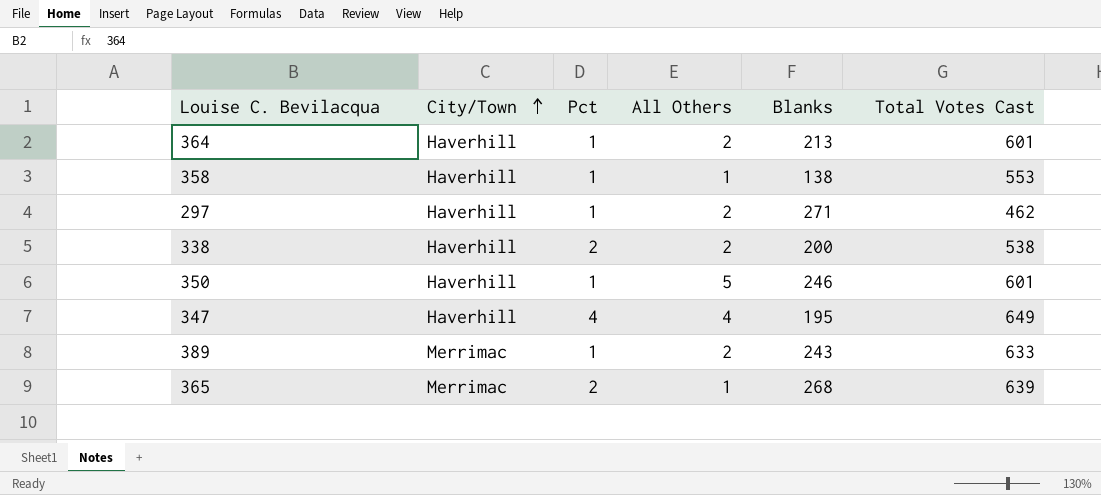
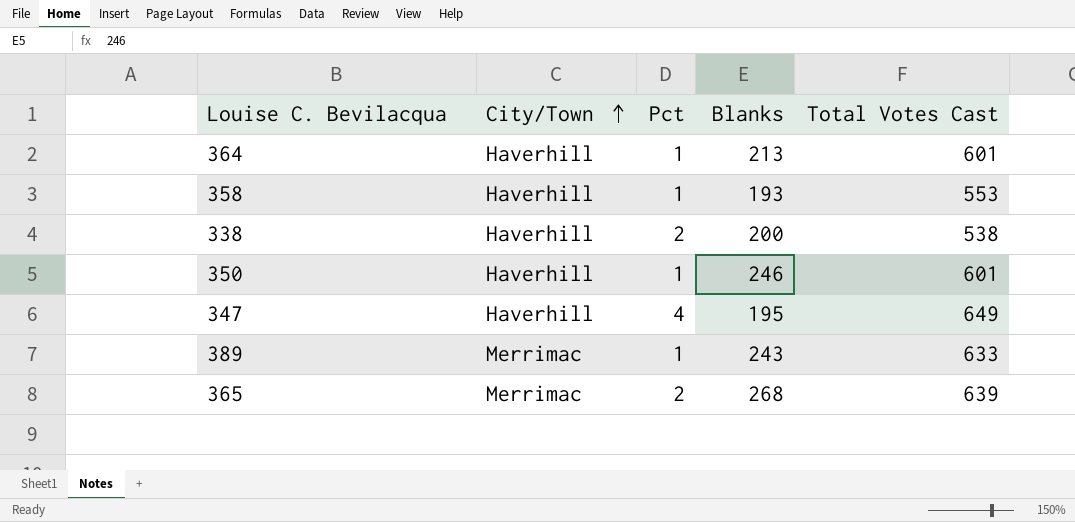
column All Others | position: 4 -> none
row 297: Haverhill | 1 | 2 | 271 | 462 -> none
358 | Blanks: 138 -> 193

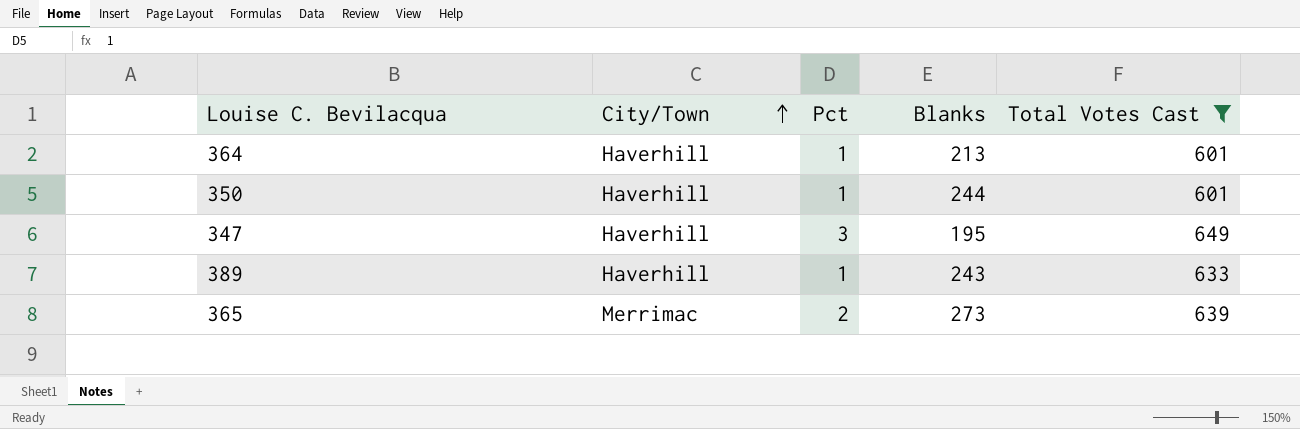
filter: none -> Total Votes Cast >= 601
350 | Blanks: 246 -> 244
347 | Pct: 4 -> 3
389 | City/Town: Merrimac -> Haverhill
365 | Blanks: 268 -> 273

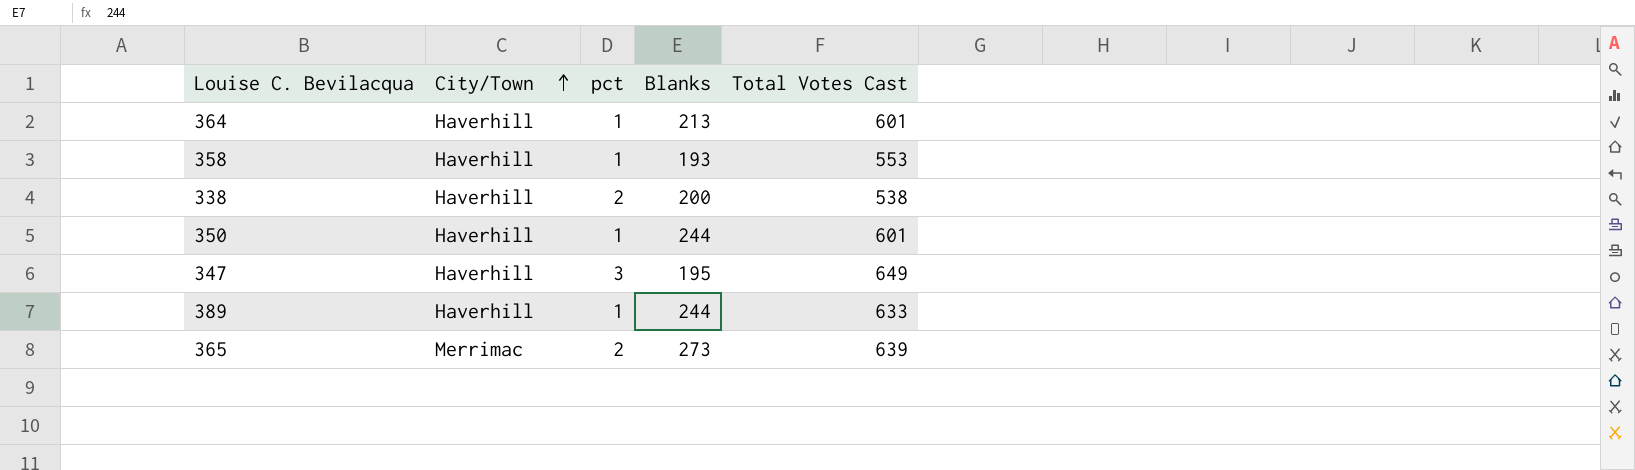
filter: Total Votes Cast >= 601 -> none
column name: Pct -> pct
389 | Blanks: 243 -> 244

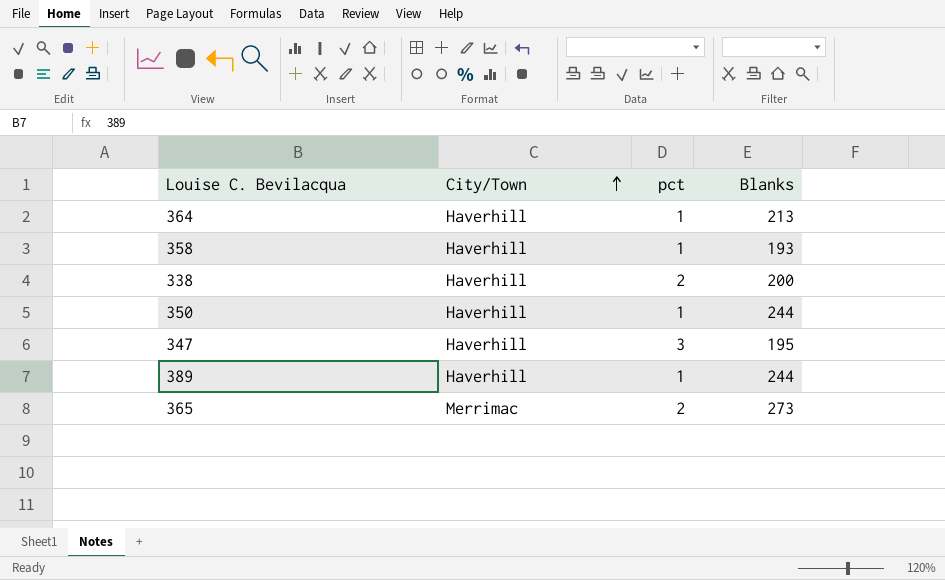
column Total Votes Cast | position: 5 -> none

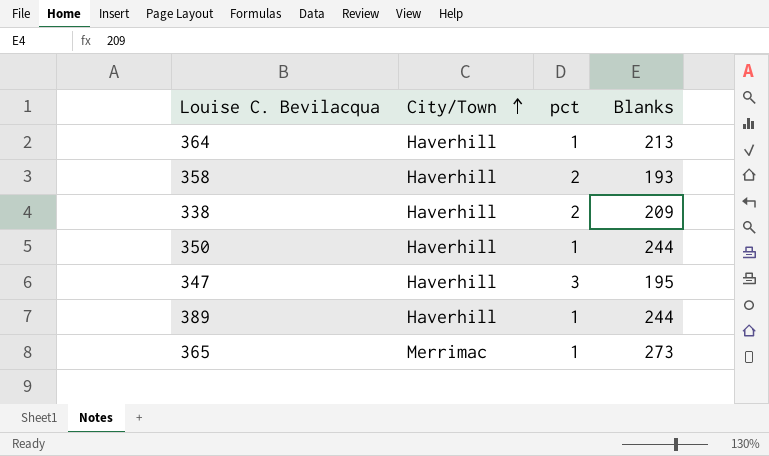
358 | pct: 1 -> 2
338 | Blanks: 200 -> 209
365 | pct: 2 -> 1

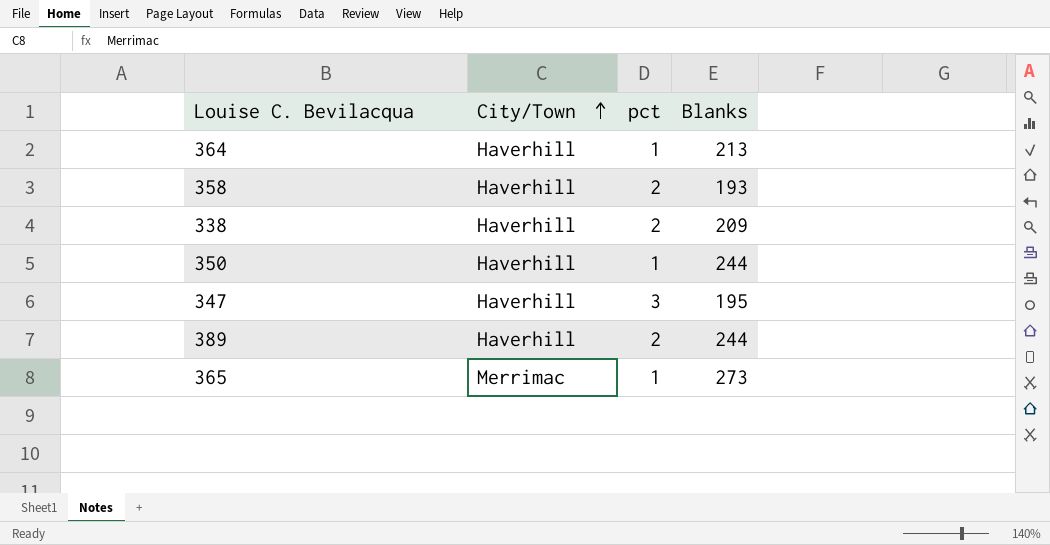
389 | pct: 1 -> 2

